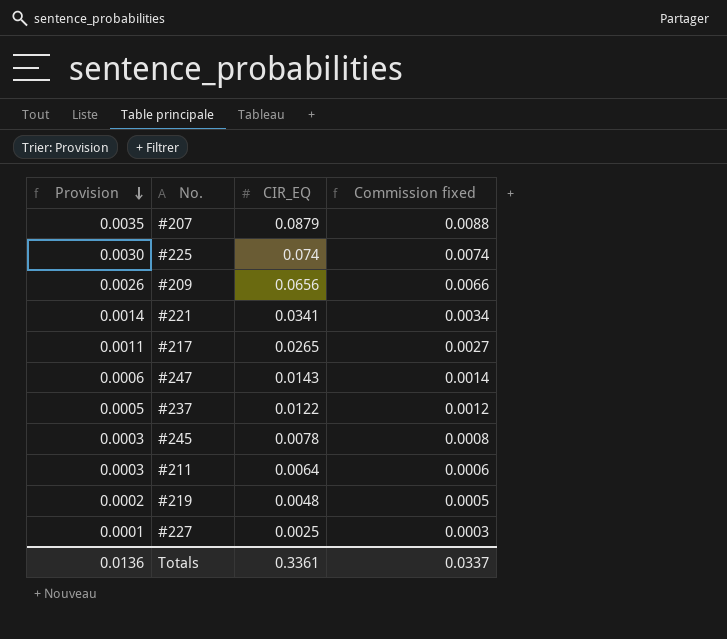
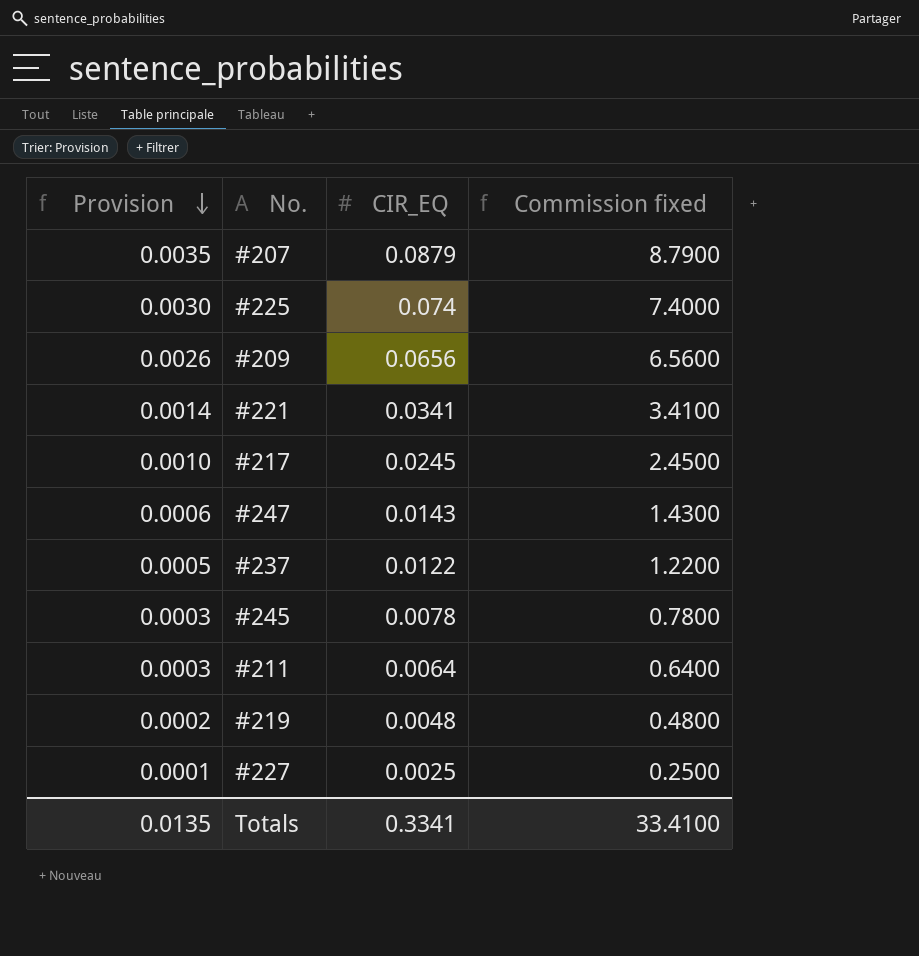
column Commission fixed | formula: [CIR_EQ] * 0.1 -> [CIR_EQ] * 100
#217 | Provision: 0.0011 -> 0.0010
#217 | CIR_EQ: 0.0265 -> 0.0245
Totals | Provision: 0.0136 -> 0.0135
Totals | CIR_EQ: 0.3361 -> 0.3341
Totals | Commission fixed: 0.0337 -> 33.4100

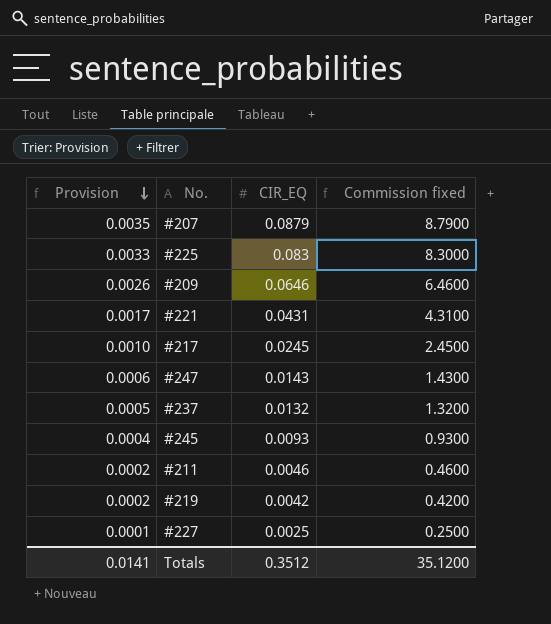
#225 | Provision: 0.0030 -> 0.0033
#225 | CIR_EQ: 0.074 -> 0.083
#225 | Commission fixed: 7.4000 -> 8.3000
#209 | CIR_EQ: 0.0656 -> 0.0646
#209 | Commission fixed: 6.5600 -> 6.4600
#221 | Provision: 0.0014 -> 0.0017
#221 | CIR_EQ: 0.0341 -> 0.0431
#221 | Commission fixed: 3.4100 -> 4.3100
#237 | CIR_EQ: 0.0122 -> 0.0132
#237 | Commission fixed: 1.2200 -> 1.3200
#245 | Provision: 0.0003 -> 0.0004
#245 | CIR_EQ: 0.0078 -> 0.0093
#245 | Commission fixed: 0.7800 -> 0.9300
#211 | Provision: 0.0003 -> 0.0002
#211 | CIR_EQ: 0.0064 -> 0.0046
#211 | Commission fixed: 0.6400 -> 0.4600
#219 | CIR_EQ: 0.0048 -> 0.0042
#219 | Commission fixed: 0.4800 -> 0.4200
Totals | Provision: 0.0135 -> 0.0141
Totals | CIR_EQ: 0.3341 -> 0.3512
Totals | Commission fixed: 33.4100 -> 35.1200

